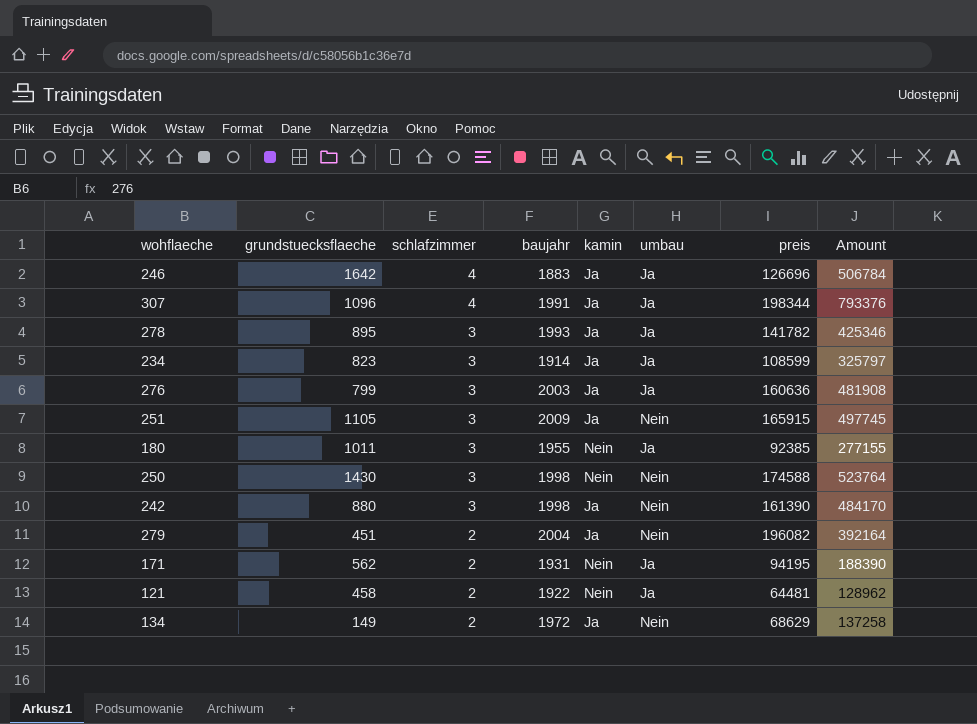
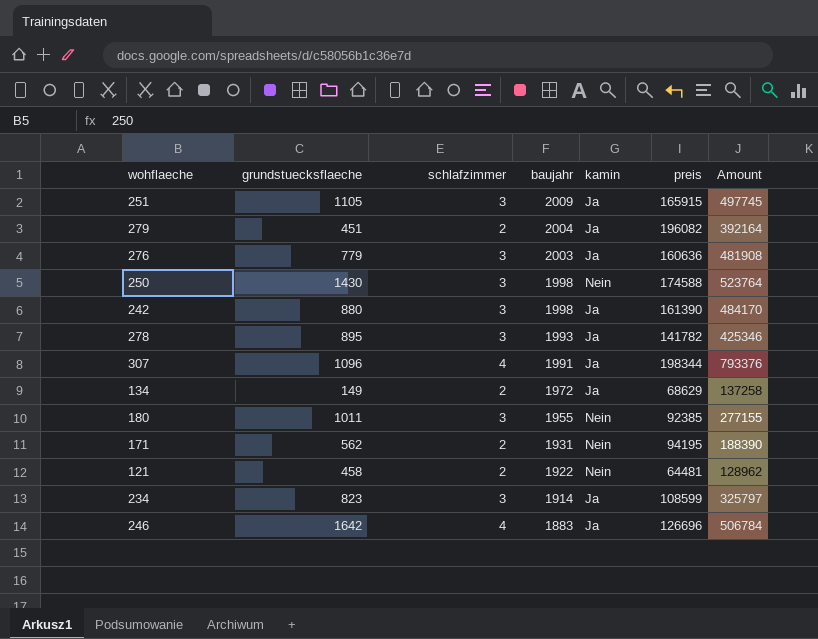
row order: schlafzimmer descending -> baujahr descending
column umbau | position: 6 -> none
276 | grundstuecksflaeche: 799 -> 779

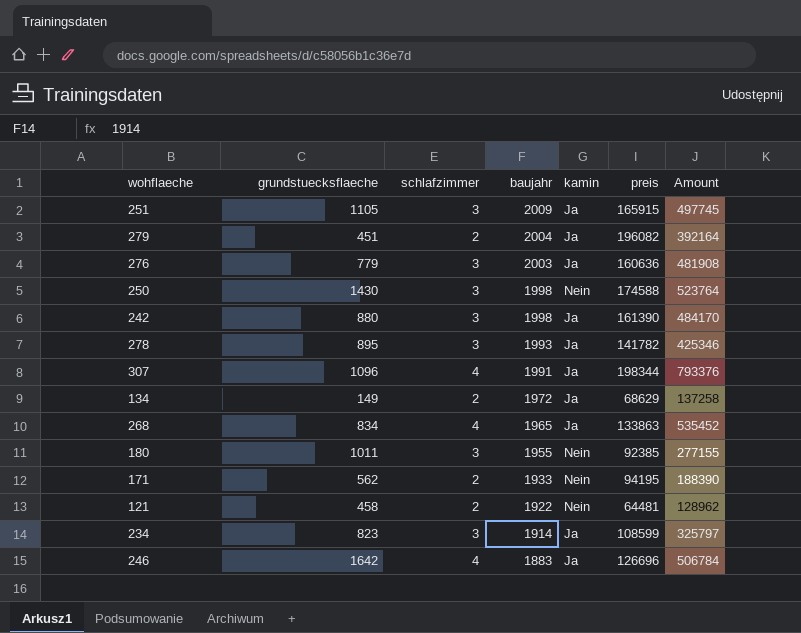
row 268: none -> 834 | 4 | 1965 | Ja | 133863 | 535452
171 | baujahr: 1931 -> 1933

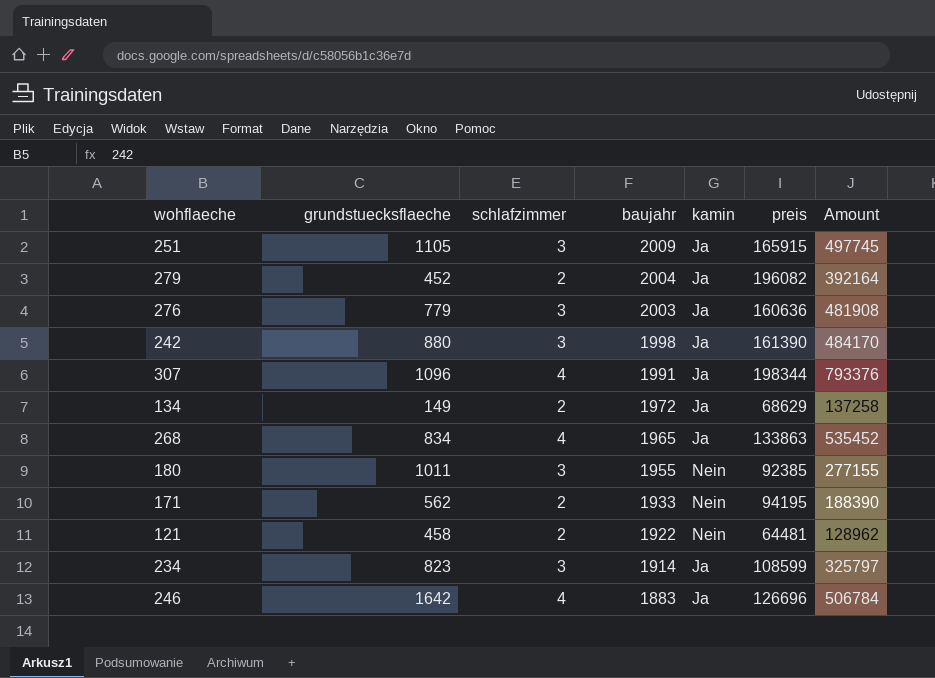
row 250: 1430 | 3 | 1998 | Nein | 174588 | 523764 -> none
row 278: 895 | 3 | 1993 | Ja | 141782 | 425346 -> none
279 | grundstuecksflaeche: 451 -> 452

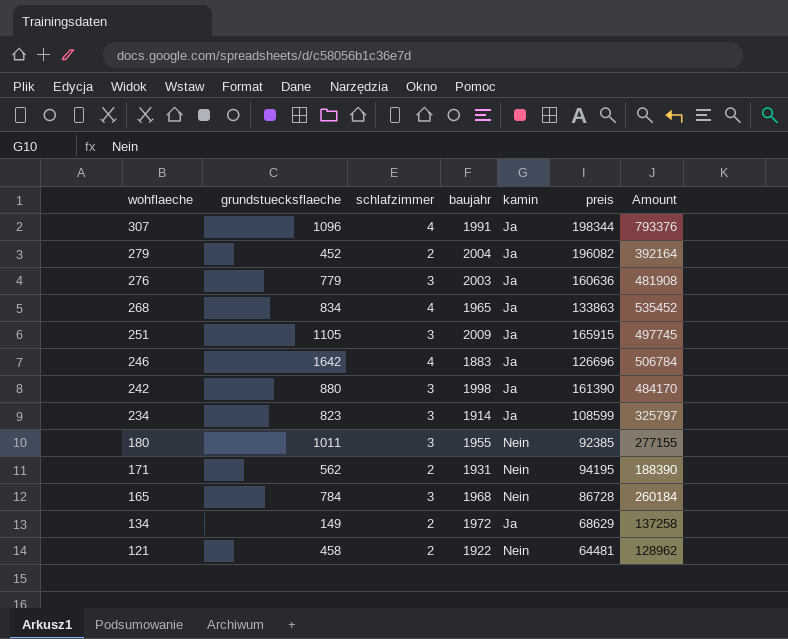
row order: baujahr descending -> wohflaeche descending
171 | baujahr: 1933 -> 1931
row 165: none -> 784 | 3 | 1968 | Nein | 86728 | 260184

